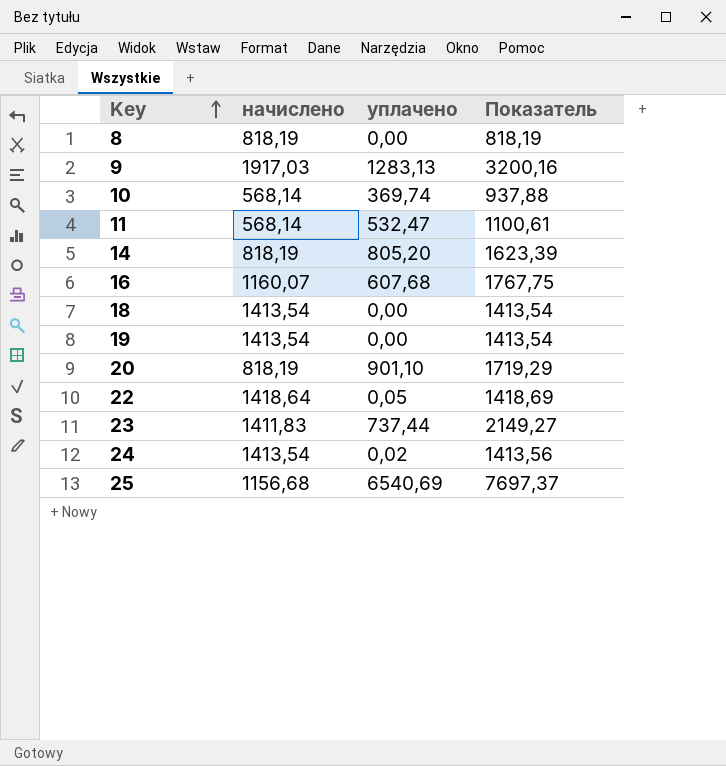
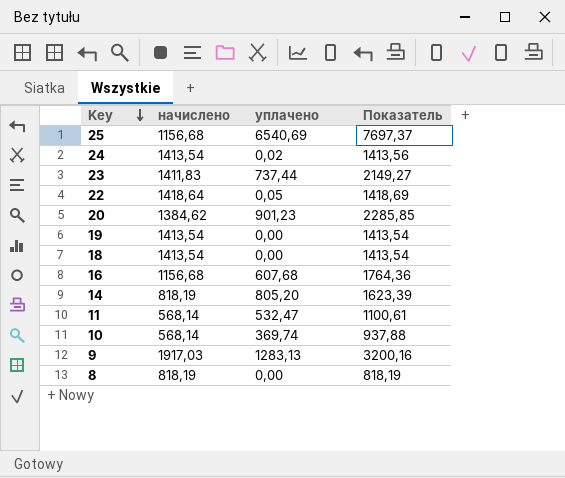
row order: Key ascending -> Key descending
20 | начислено: 818,19 -> 1384,62
20 | уплачено: 901,10 -> 901,23
20 | Показатель: 1719,29 -> 2285,85
16 | начислено: 1160,07 -> 1156,68
16 | Показатель: 1767,75 -> 1764,36

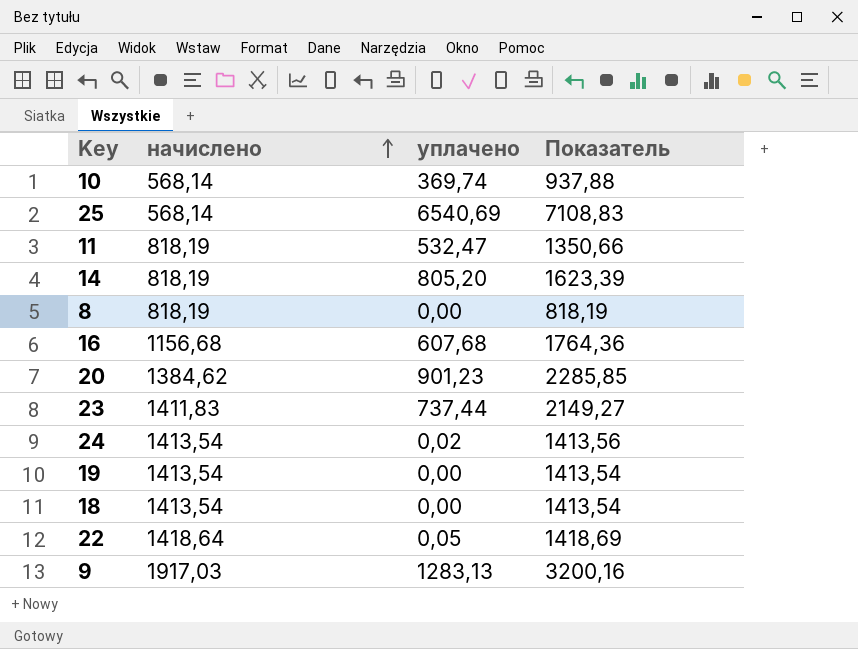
row order: Key descending -> начислено ascending
25 | начислено: 1156,68 -> 568,14
25 | Показатель: 7697,37 -> 7108,83
11 | начислено: 568,14 -> 818,19
11 | Показатель: 1100,61 -> 1350,66

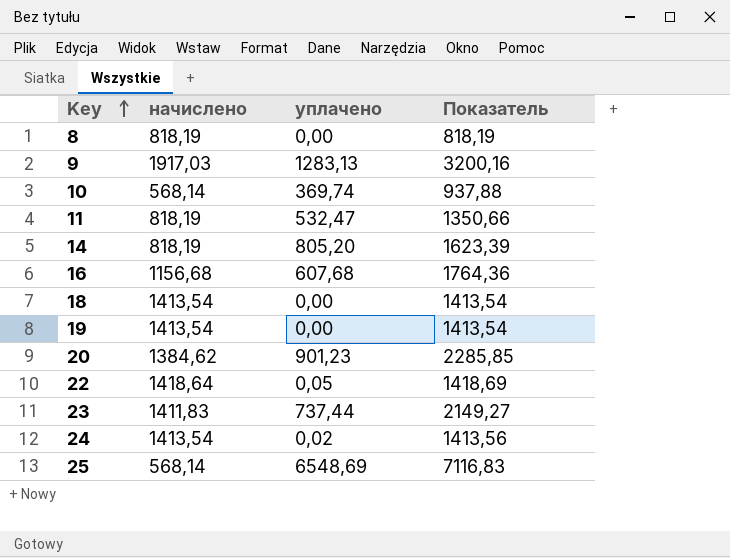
row order: начислено ascending -> Key ascending
25 | уплачено: 6540,69 -> 6548,69
25 | Показатель: 7108,83 -> 7116,83

